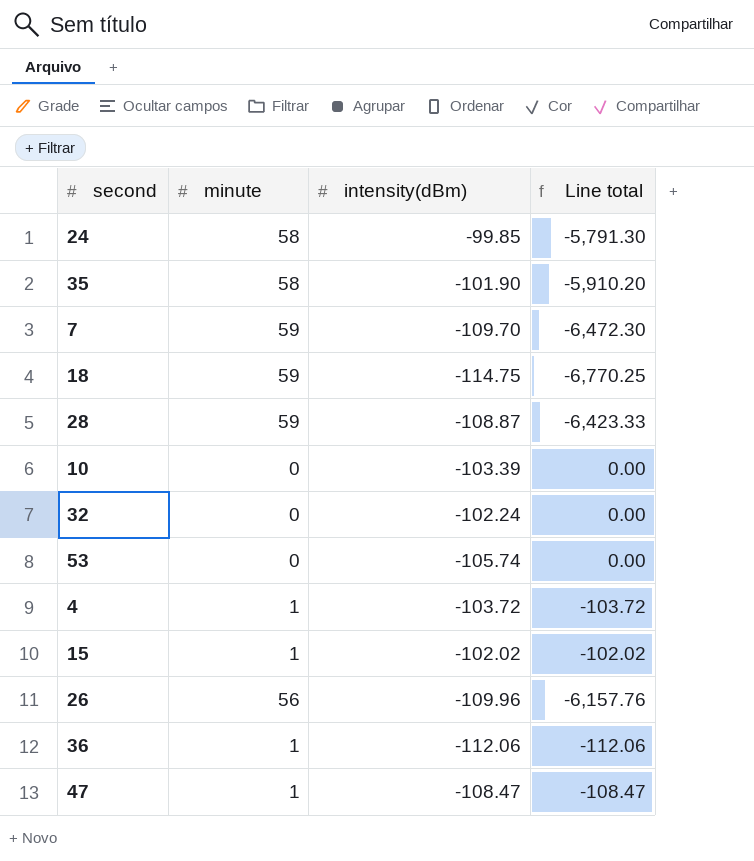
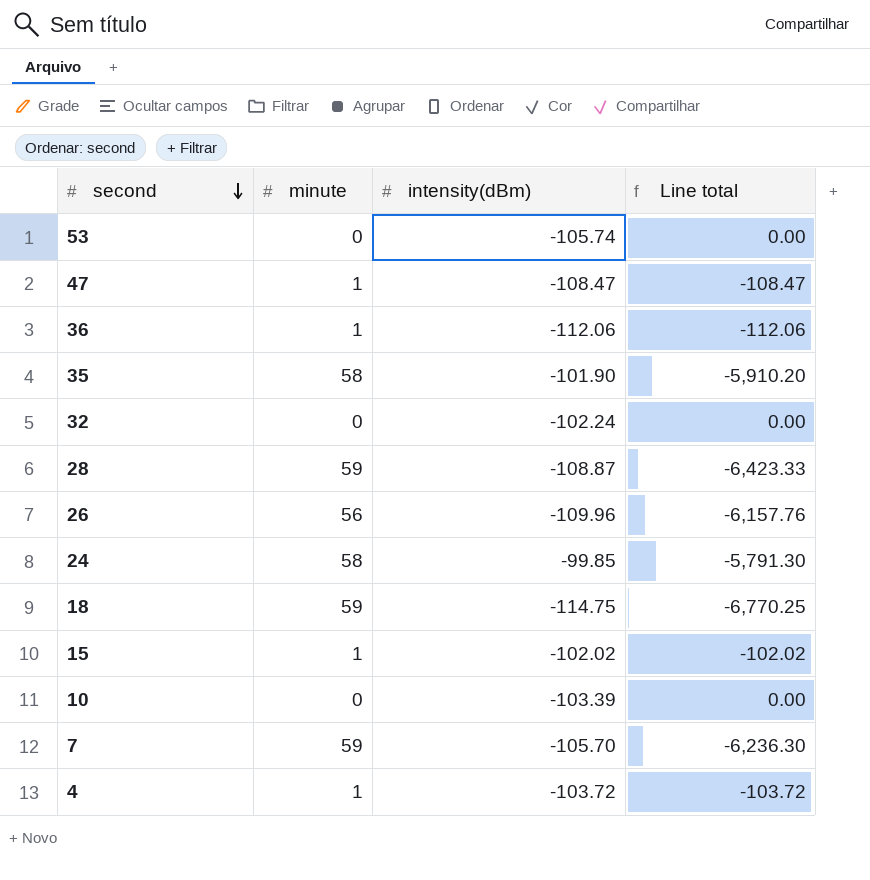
row order: none -> second descending
7 | intensity(dBm): -109.70 -> -105.70
7 | Line total: -6,472.30 -> -6,236.30

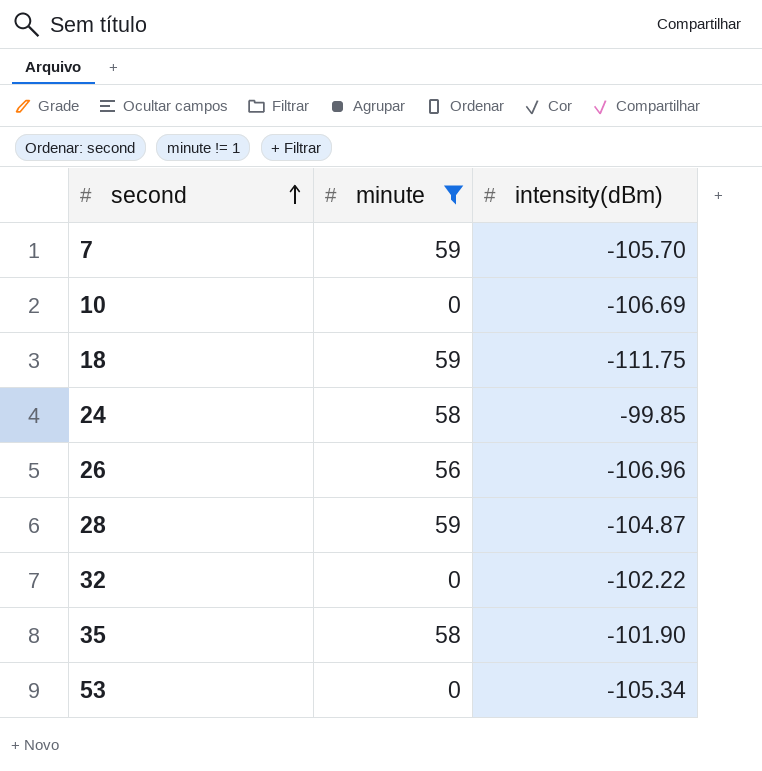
filter: none -> minute != 1
row order: second descending -> second ascending
column Line total | formula: [minute] * [intensity(dBm)] -> none
10 | intensity(dBm): -103.39 -> -106.69
18 | intensity(dBm): -114.75 -> -111.75
26 | intensity(dBm): -109.96 -> -106.96
28 | intensity(dBm): -108.87 -> -104.87
32 | intensity(dBm): -102.24 -> -102.22
53 | intensity(dBm): -105.74 -> -105.34

